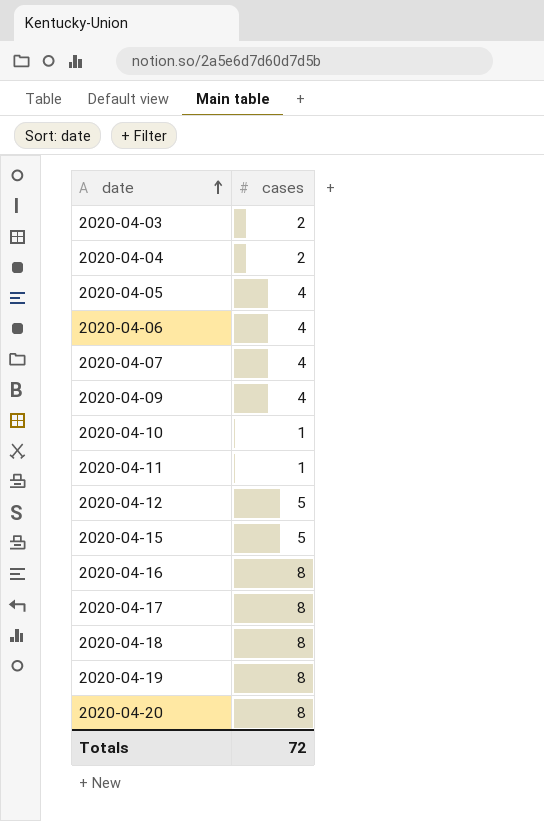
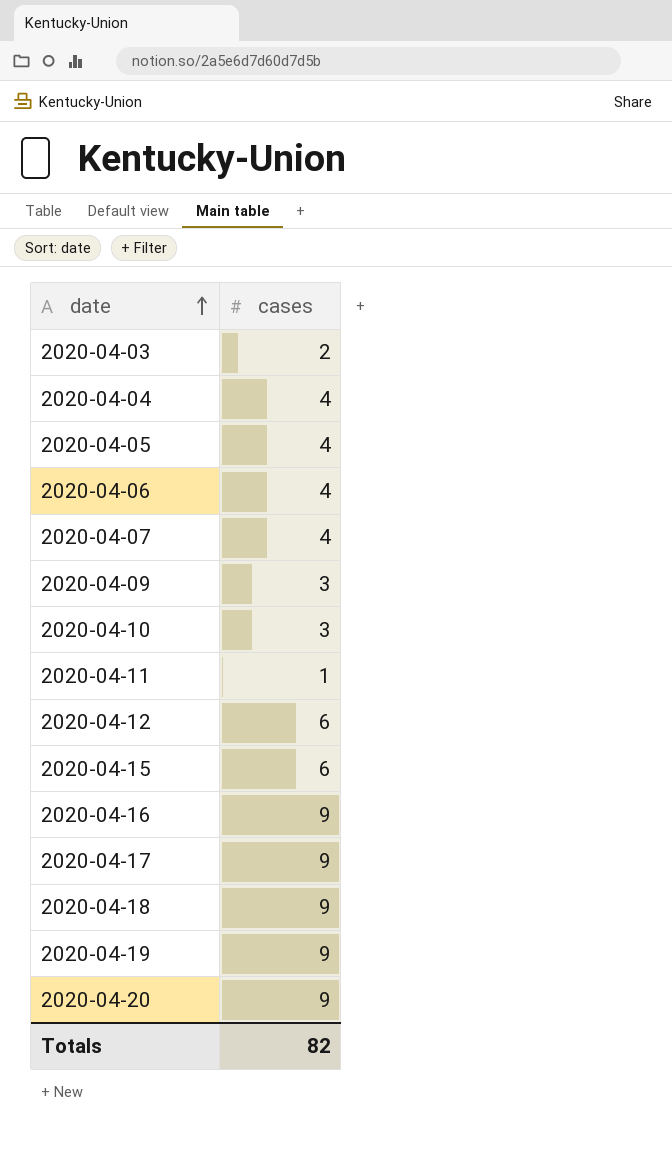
2020-04-04 | cases: 2 -> 4
2020-04-09 | cases: 4 -> 3
2020-04-10 | cases: 1 -> 3
2020-04-12 | cases: 5 -> 6
2020-04-15 | cases: 5 -> 6
2020-04-16 | cases: 8 -> 9
2020-04-17 | cases: 8 -> 9
2020-04-18 | cases: 8 -> 9
2020-04-19 | cases: 8 -> 9
2020-04-20 | cases: 8 -> 9
Totals | cases: 72 -> 82

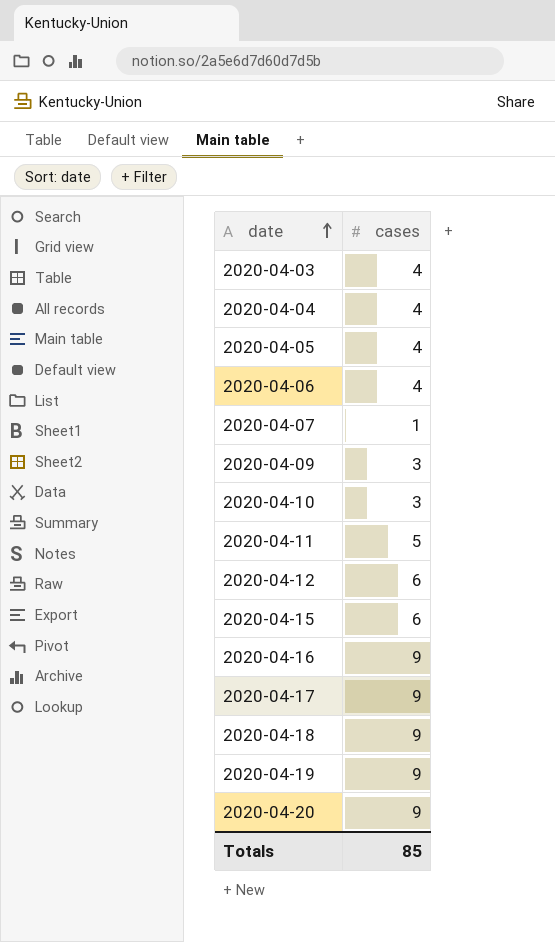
2020-04-03 | cases: 2 -> 4
2020-04-07 | cases: 4 -> 1
2020-04-11 | cases: 1 -> 5
Totals | cases: 82 -> 85

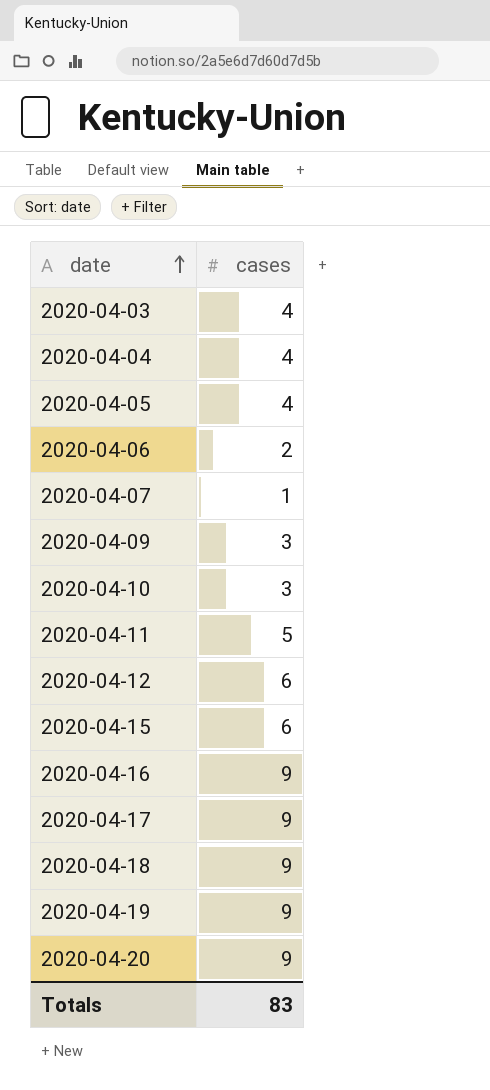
2020-04-06 | cases: 4 -> 2
Totals | cases: 85 -> 83

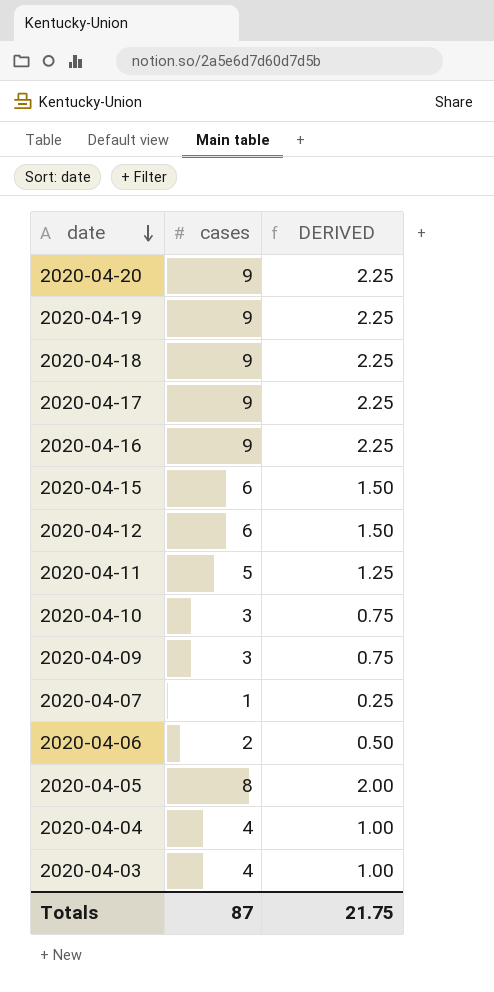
row order: date ascending -> date descending
column DERIVED | formula: none -> [cases] * 0.25
2020-04-05 | cases: 4 -> 8
Totals | cases: 83 -> 87

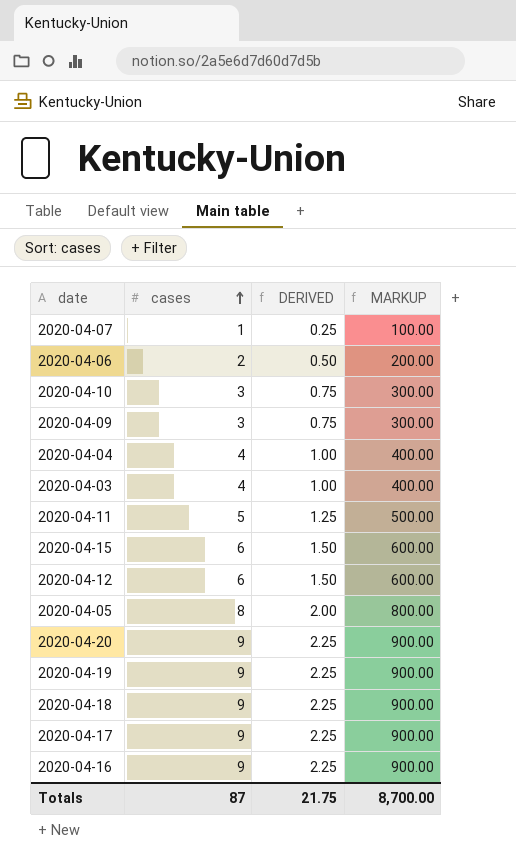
row order: date descending -> cases ascending
column MARKUP | formula: none -> [cases] * 100

